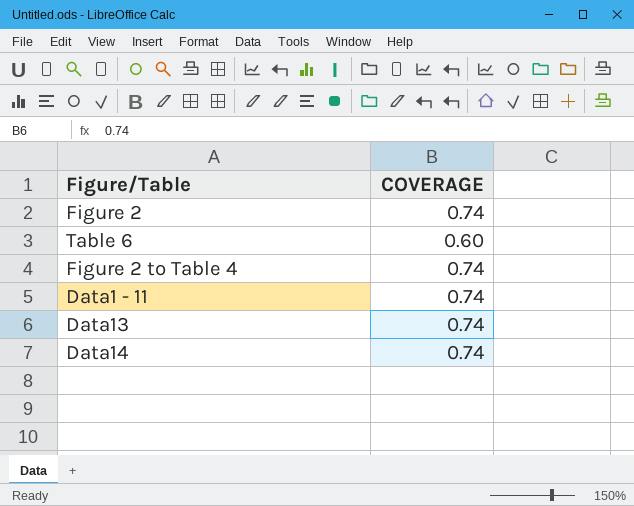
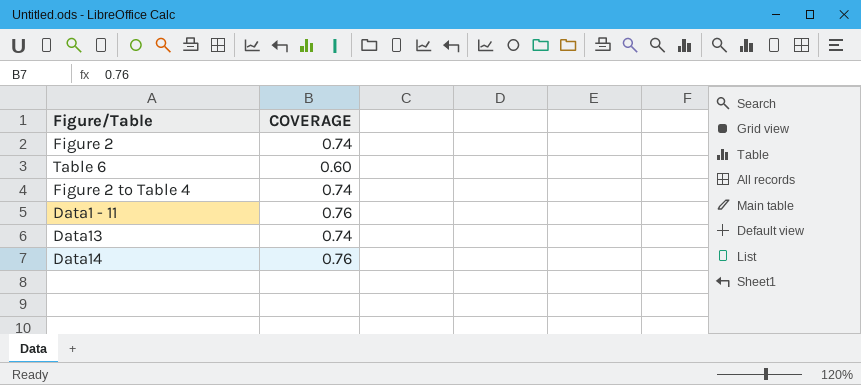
Data1 - 11 | COVERAGE: 0.74 -> 0.76
Data14 | COVERAGE: 0.74 -> 0.76

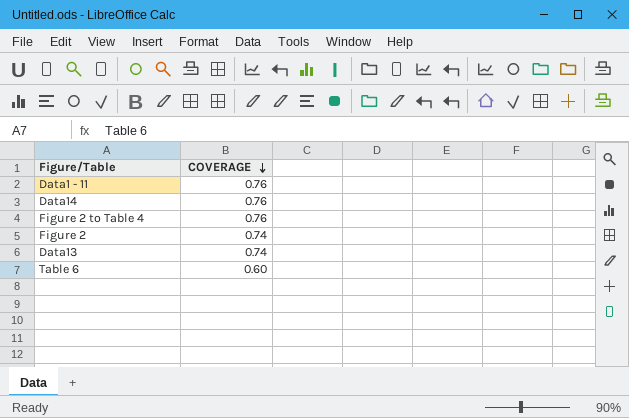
row order: none -> COVERAGE descending
Figure 2 to Table 4 | COVERAGE: 0.74 -> 0.76

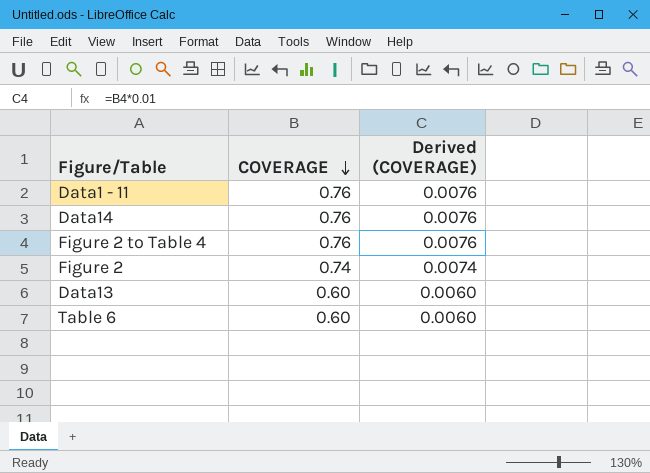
column Derived (COVERAGE) | formula: none -> [COVERAGE] * 0.01
Data13 | COVERAGE: 0.74 -> 0.60

